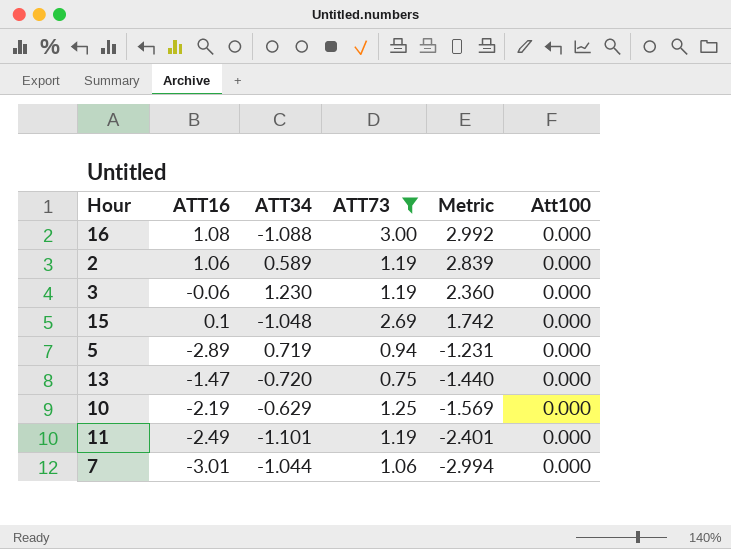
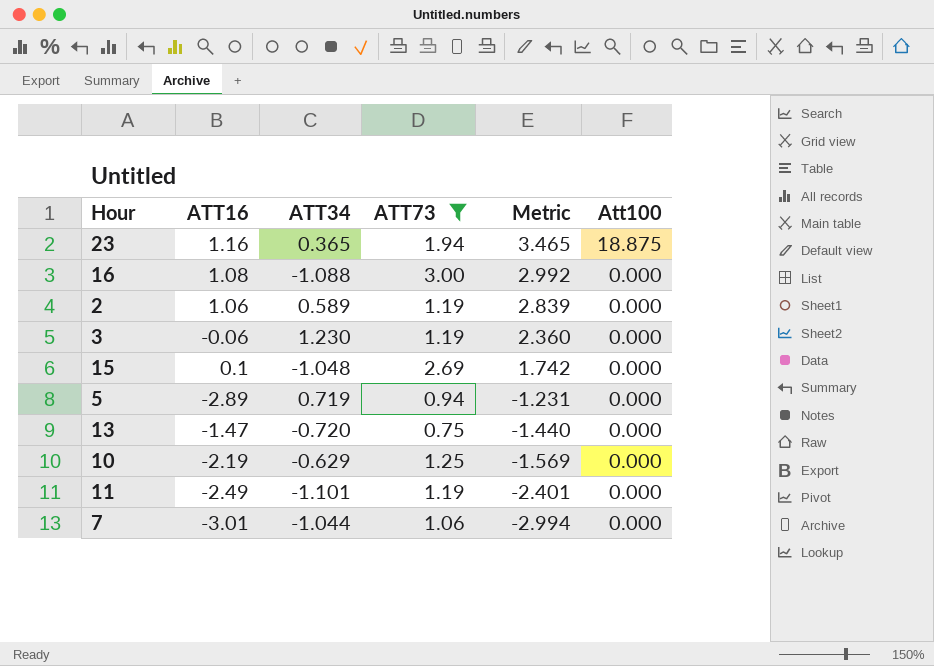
row 23: none -> 1.16 | 0.365 | 1.94 | 3.465 | 18.875

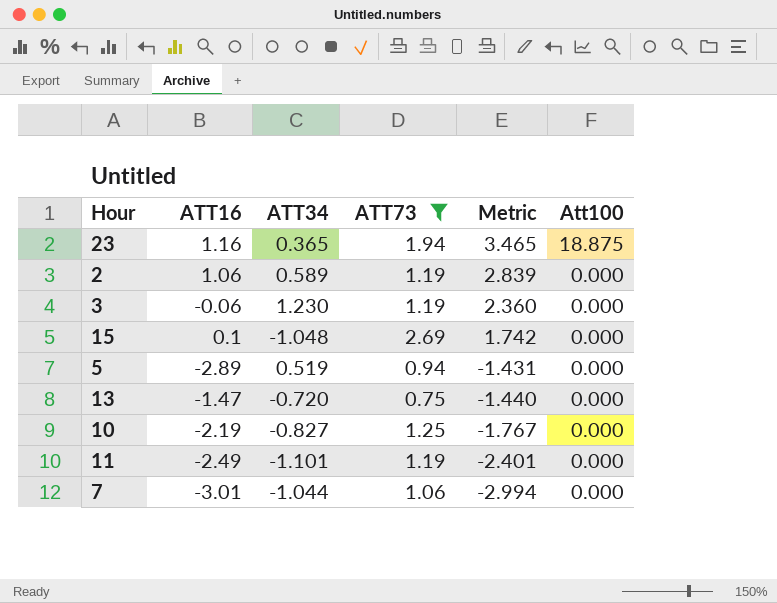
row 16: 1.08 | -1.088 | 3.00 | 2.992 | 0.000 -> none
5 | ATT34: 0.719 -> 0.519
5 | Metric: -1.231 -> -1.431
10 | ATT34: -0.629 -> -0.827
10 | Metric: -1.569 -> -1.767

